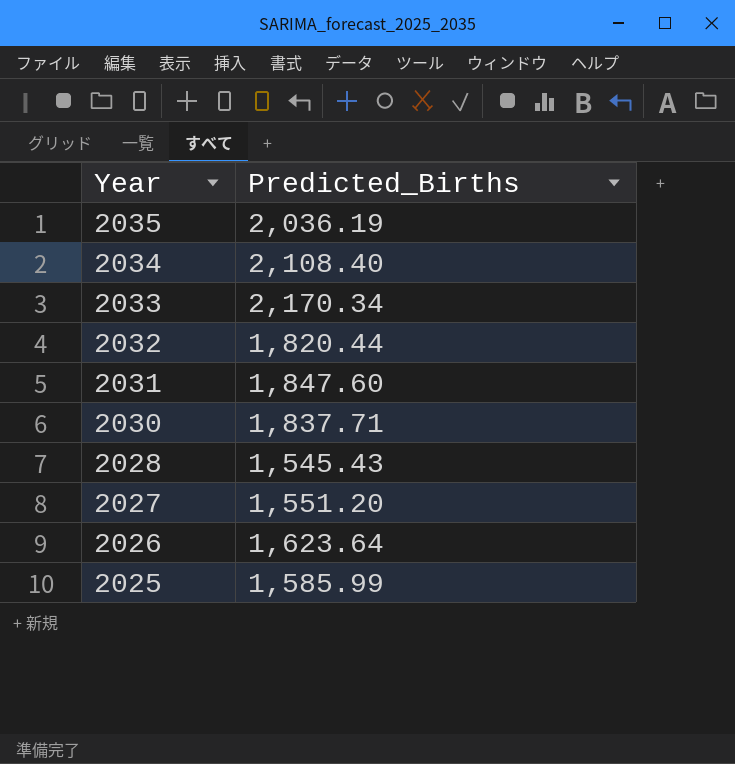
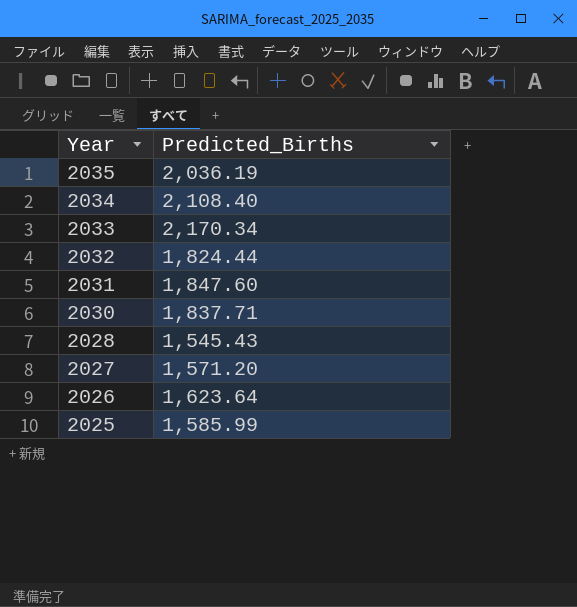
2032 | Predicted_Births: 1,820.44 -> 1,824.44
2027 | Predicted_Births: 1,551.20 -> 1,571.20

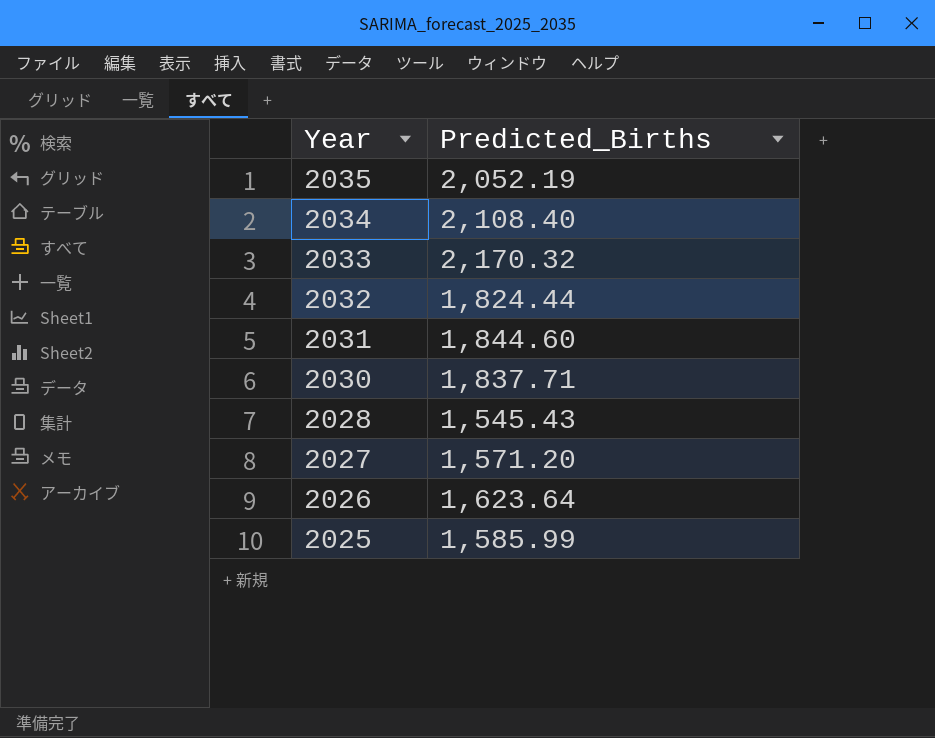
2035 | Predicted_Births: 2,036.19 -> 2,052.19
2033 | Predicted_Births: 2,170.34 -> 2,170.32
2031 | Predicted_Births: 1,847.60 -> 1,844.60

